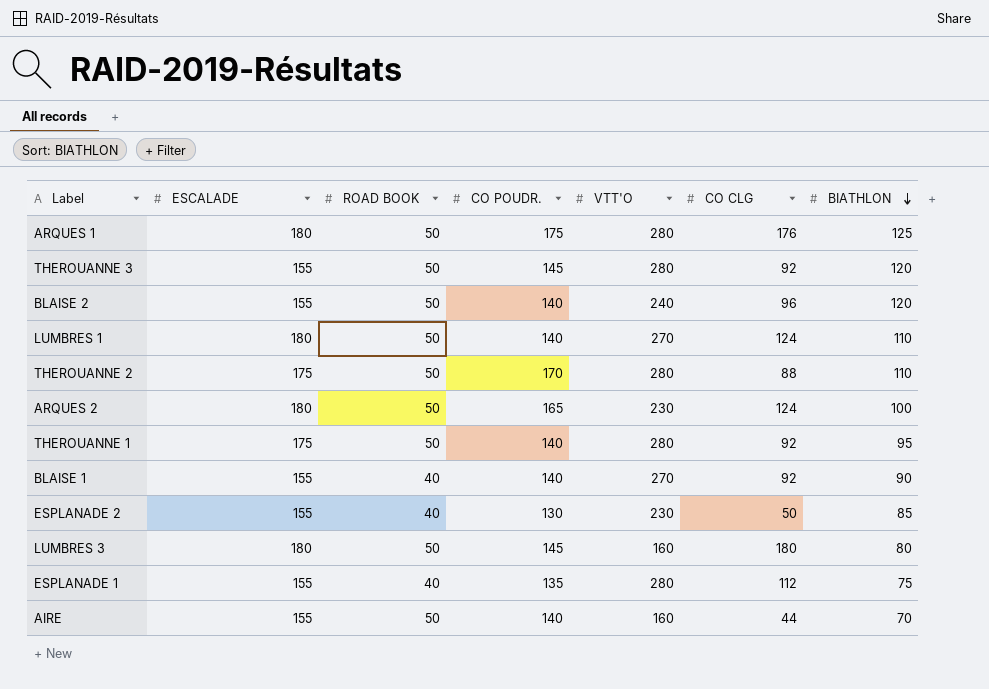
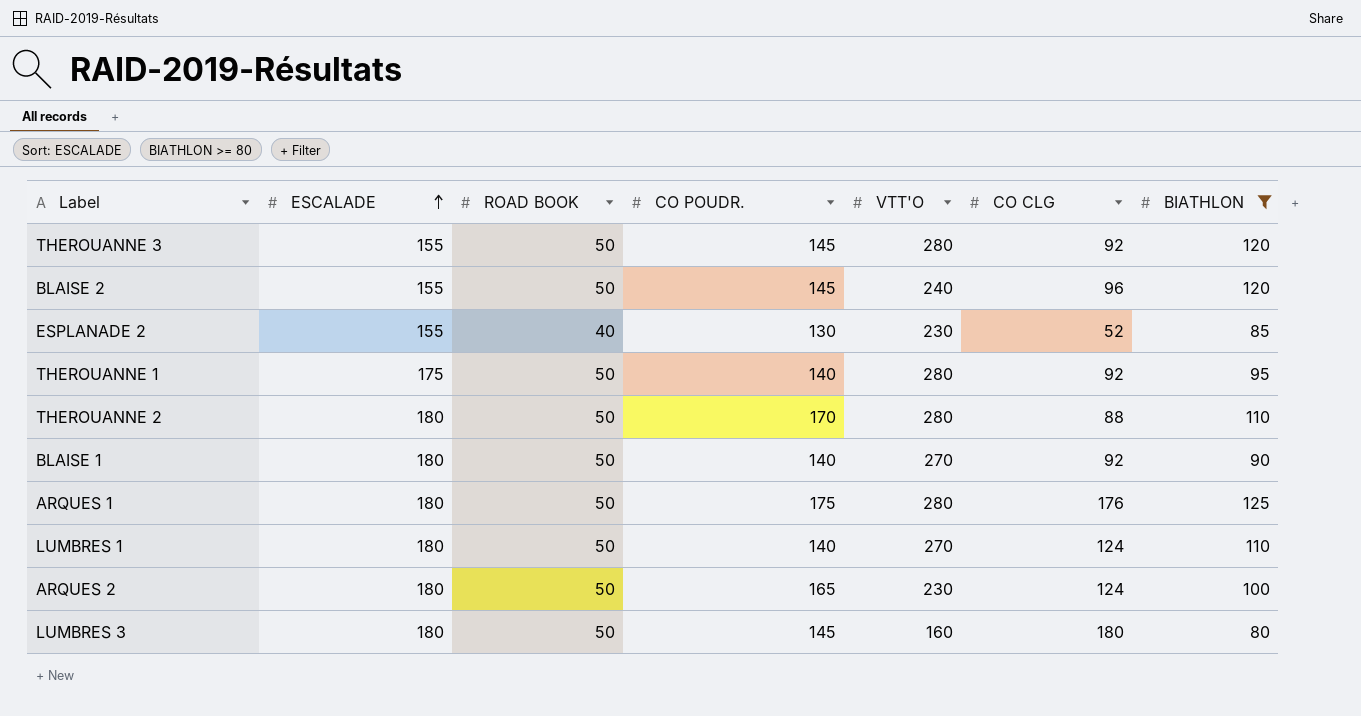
filter: none -> BIATHLON >= 80
row order: BIATHLON descending -> ESCALADE ascending
BLAISE 2 | CO POUDR.: 140 -> 145
ESPLANADE 2 | CO CLG: 50 -> 52
THEROUANNE 2 | ESCALADE: 175 -> 180
BLAISE 1 | ESCALADE: 155 -> 180
BLAISE 1 | ROAD BOOK: 40 -> 50

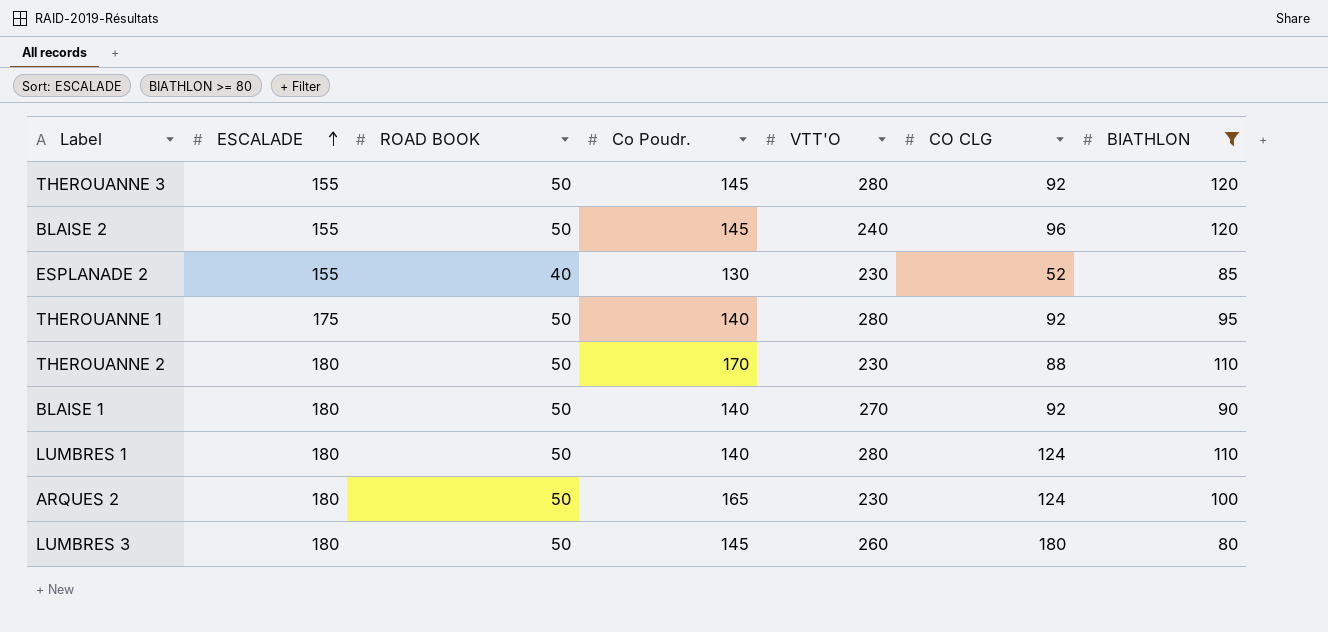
column name: CO POUDR. -> Co Poudr.
row ARQUES 1: 180 | 50 | 175 | 280 | 176 | 125 -> none
THEROUANNE 2 | VTT'O: 280 -> 230
LUMBRES 1 | VTT'O: 270 -> 280
LUMBRES 3 | VTT'O: 160 -> 260

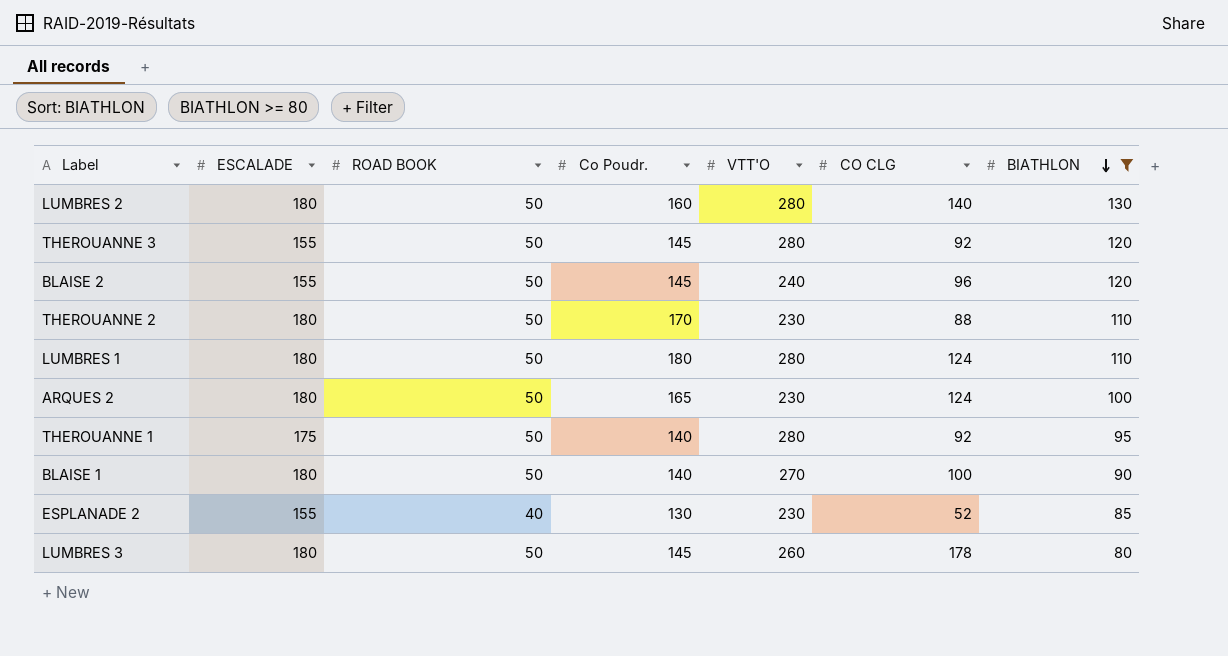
row order: ESCALADE ascending -> BIATHLON descending
row LUMBRES 2: none -> 180 | 50 | 160 | 280 | 140 | 130
LUMBRES 1 | Co Poudr.: 140 -> 180
BLAISE 1 | CO CLG: 92 -> 100
LUMBRES 3 | CO CLG: 180 -> 178

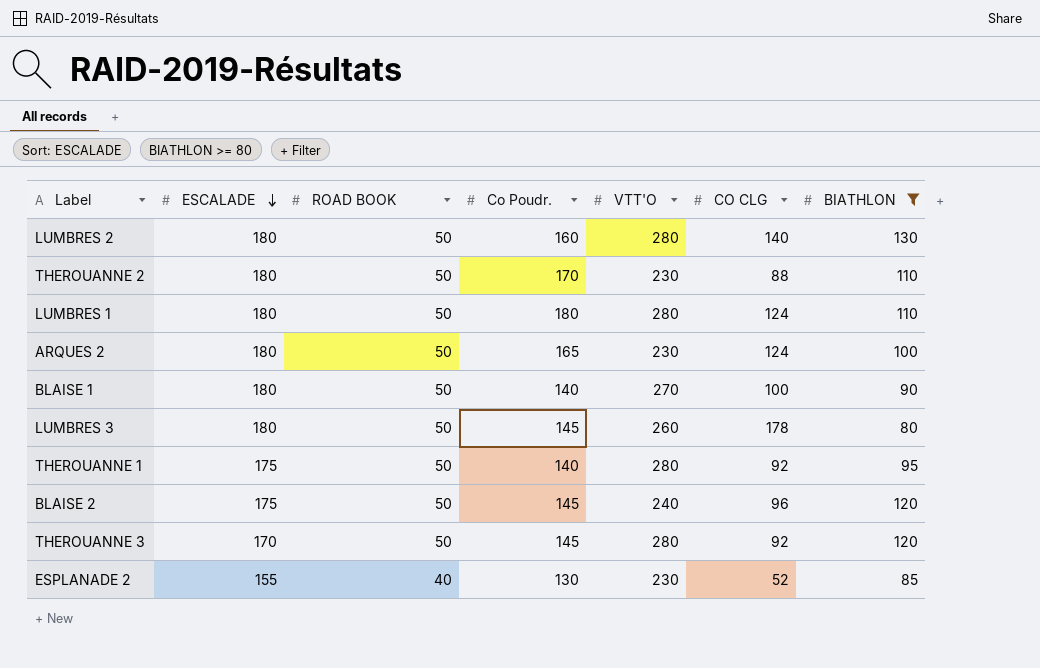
row order: BIATHLON descending -> ESCALADE descending
BLAISE 2 | ESCALADE: 155 -> 175
THEROUANNE 3 | ESCALADE: 155 -> 170

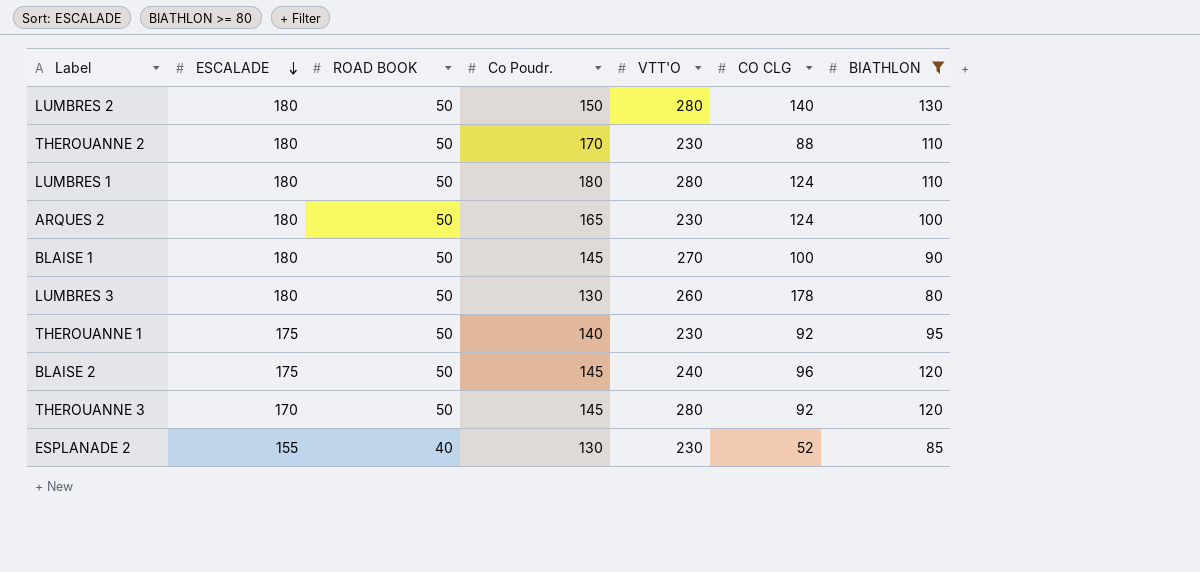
LUMBRES 2 | Co Poudr.: 160 -> 150
BLAISE 1 | Co Poudr.: 140 -> 145
LUMBRES 3 | Co Poudr.: 145 -> 130
THEROUANNE 1 | VTT'O: 280 -> 230

